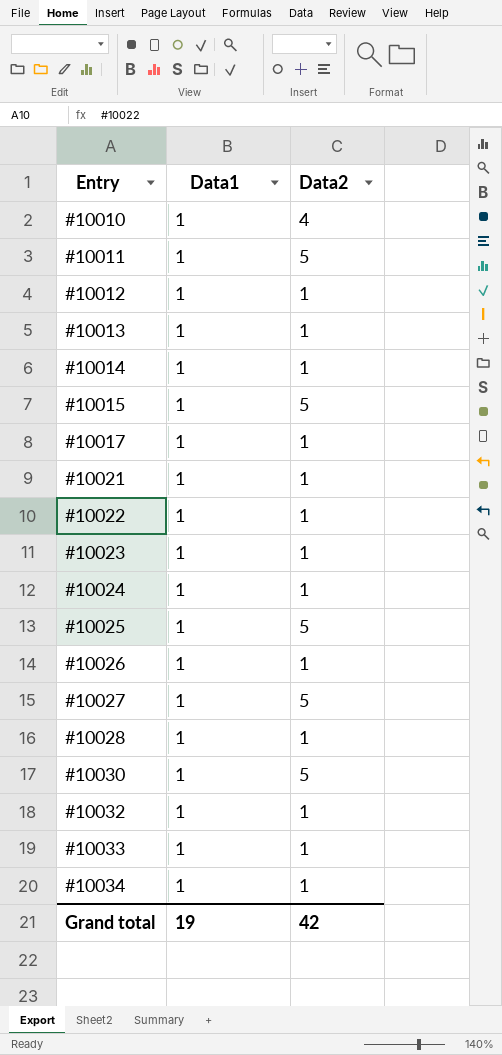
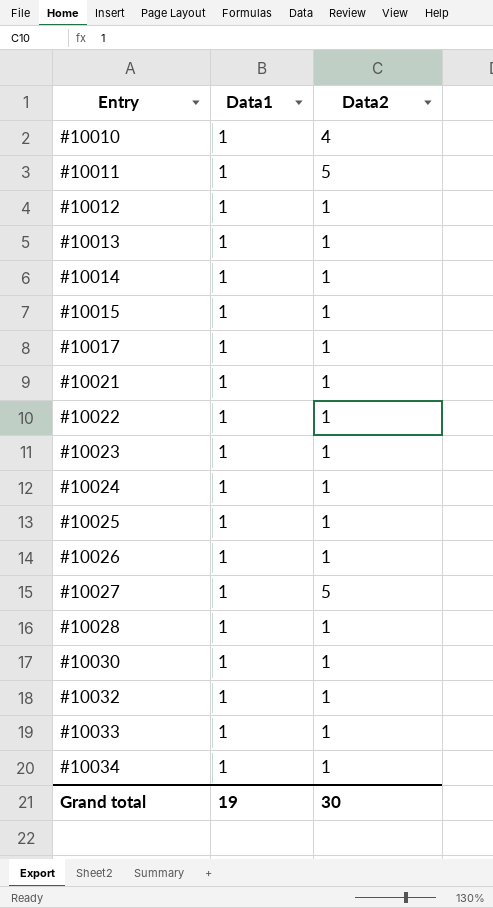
#10015 | Data2: 5 -> 1
#10025 | Data2: 5 -> 1
#10030 | Data2: 5 -> 1
Grand total | Data2: 42 -> 30

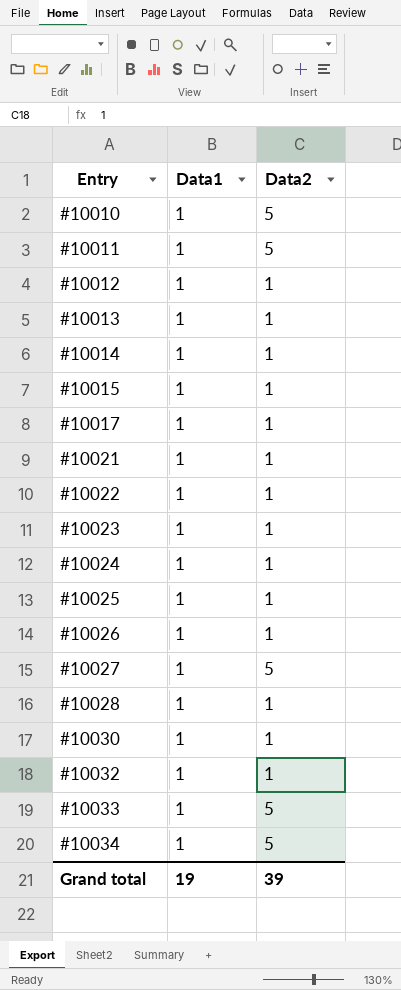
#10010 | Data2: 4 -> 5
#10033 | Data2: 1 -> 5
#10034 | Data2: 1 -> 5
Grand total | Data2: 30 -> 39

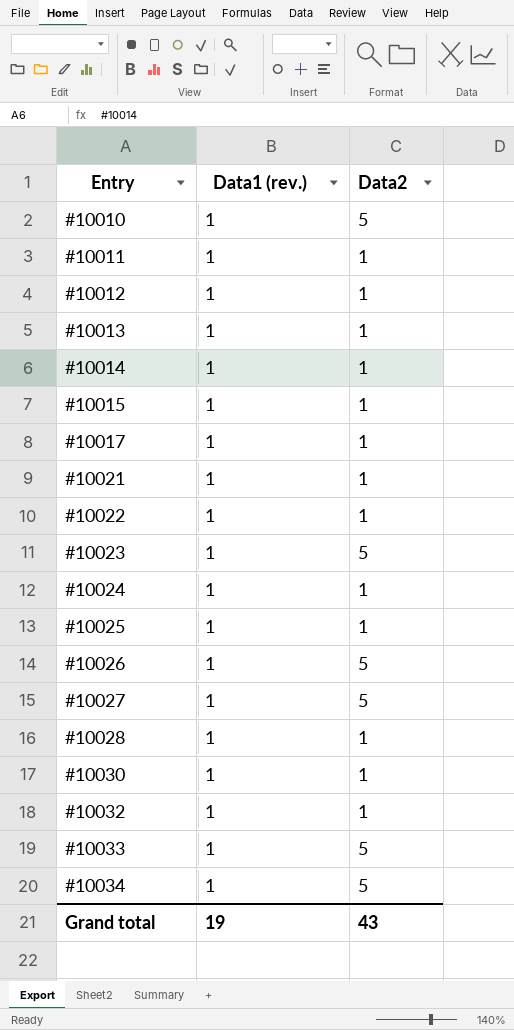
column name: Data1 -> Data1 (rev.)
#10011 | Data2: 5 -> 1
#10023 | Data2: 1 -> 5
#10026 | Data2: 1 -> 5
Grand total | Data2: 39 -> 43

